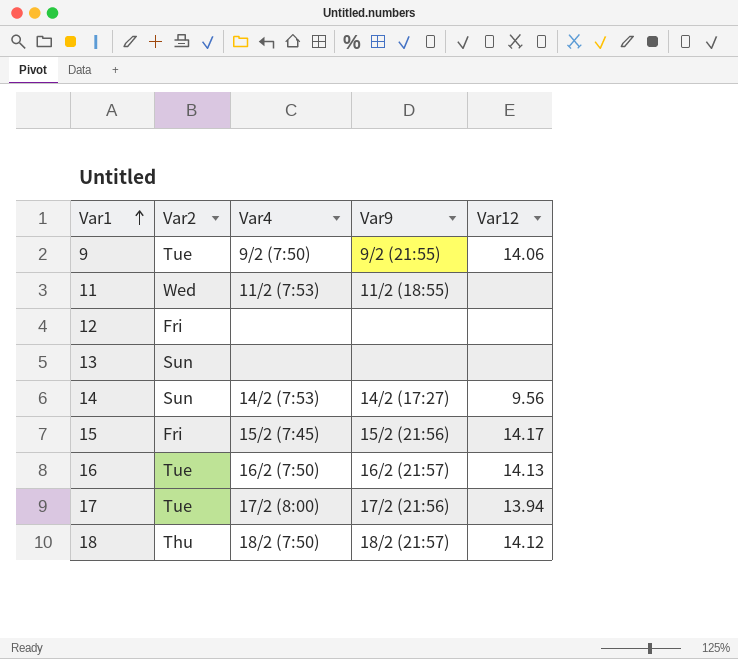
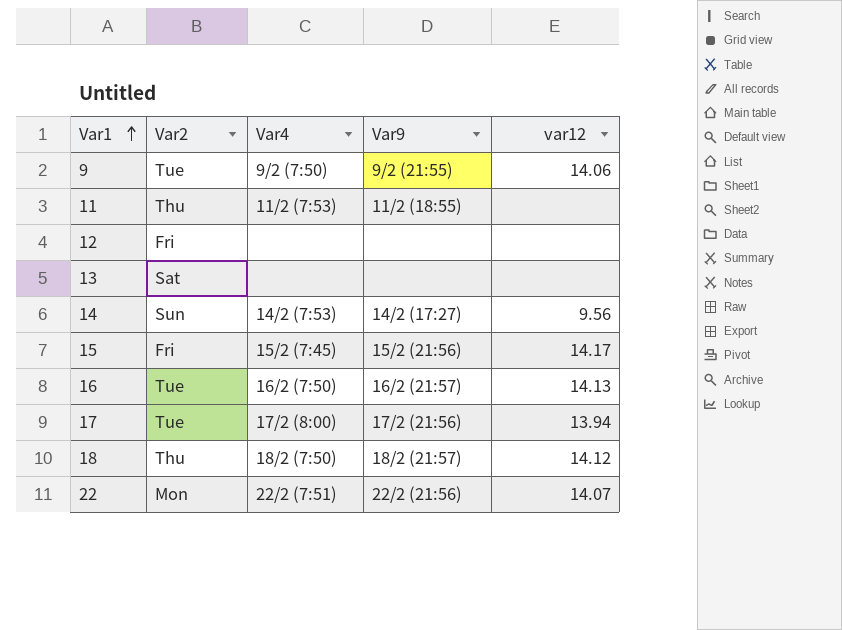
column name: Var12 -> var12
11 | Var2: Wed -> Thu
13 | Var2: Sun -> Sat
row 22: none -> Mon | 22/2 (7:51) | 22/2 (21:56) | 14.07

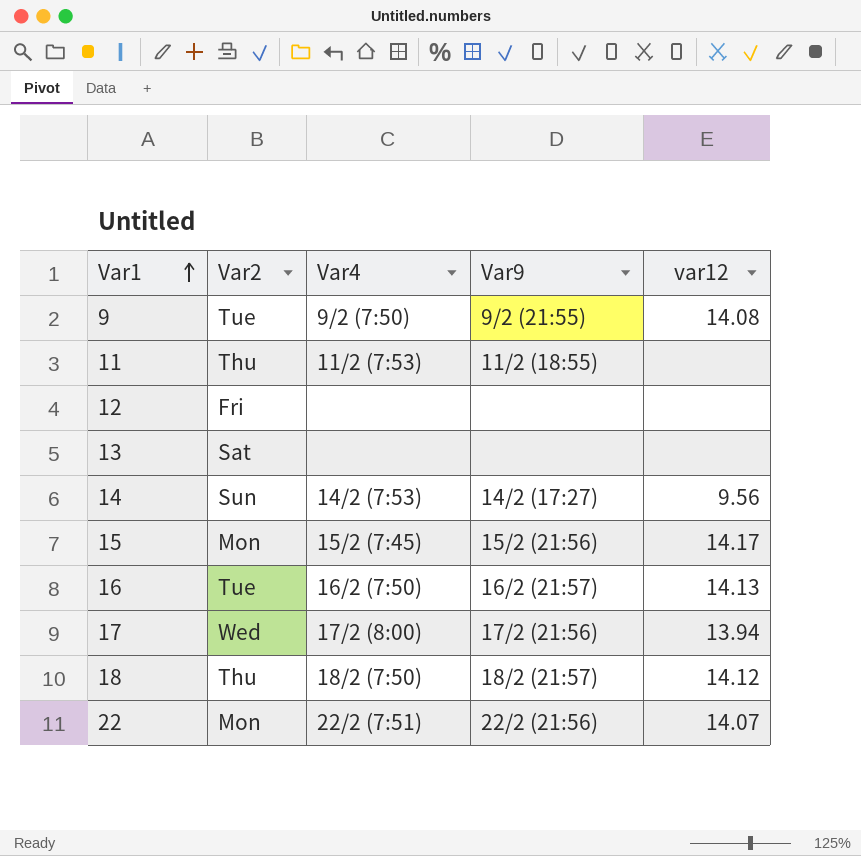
9 | var12: 14.06 -> 14.08
15 | Var2: Fri -> Mon
17 | Var2: Tue -> Wed

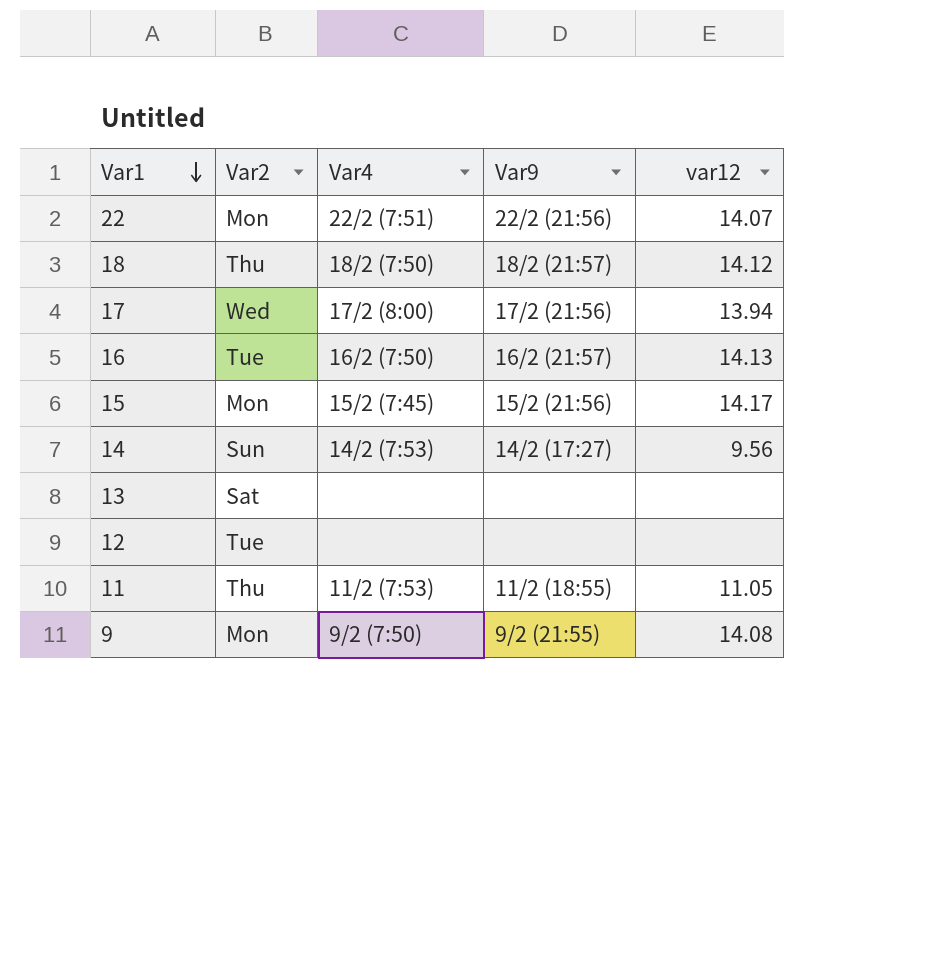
row order: Var1 ascending -> Var1 descending
12 | Var2: Fri -> Tue
11 | var12: none -> 11.05
9 | Var2: Tue -> Mon

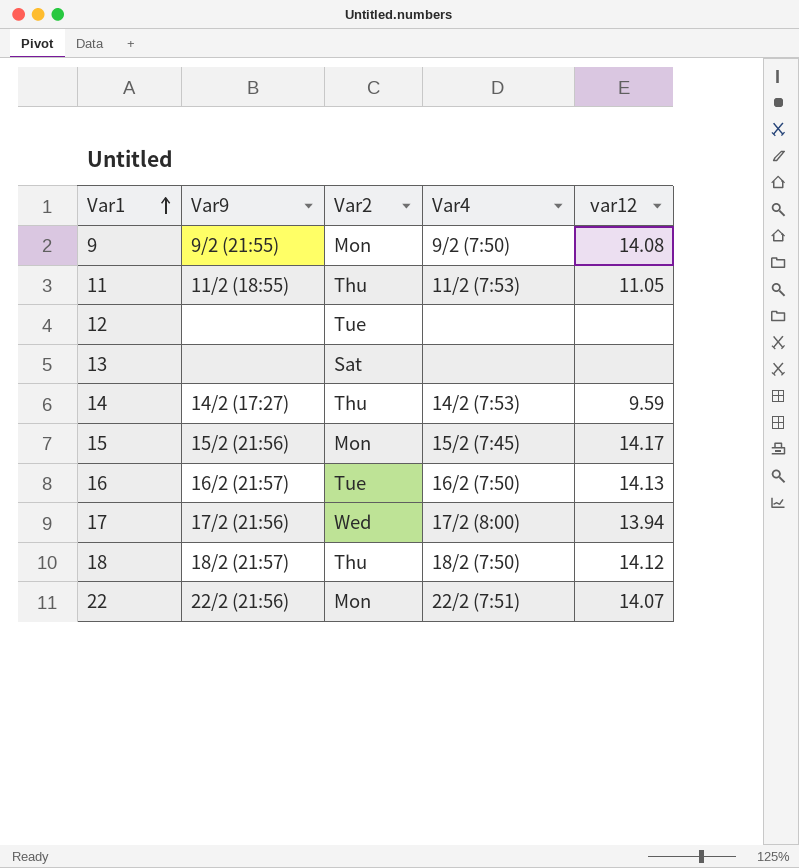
row order: Var1 descending -> Var1 ascending
column Var9 | position: 4 -> 2
14 | Var2: Sun -> Thu
14 | var12: 9.56 -> 9.59

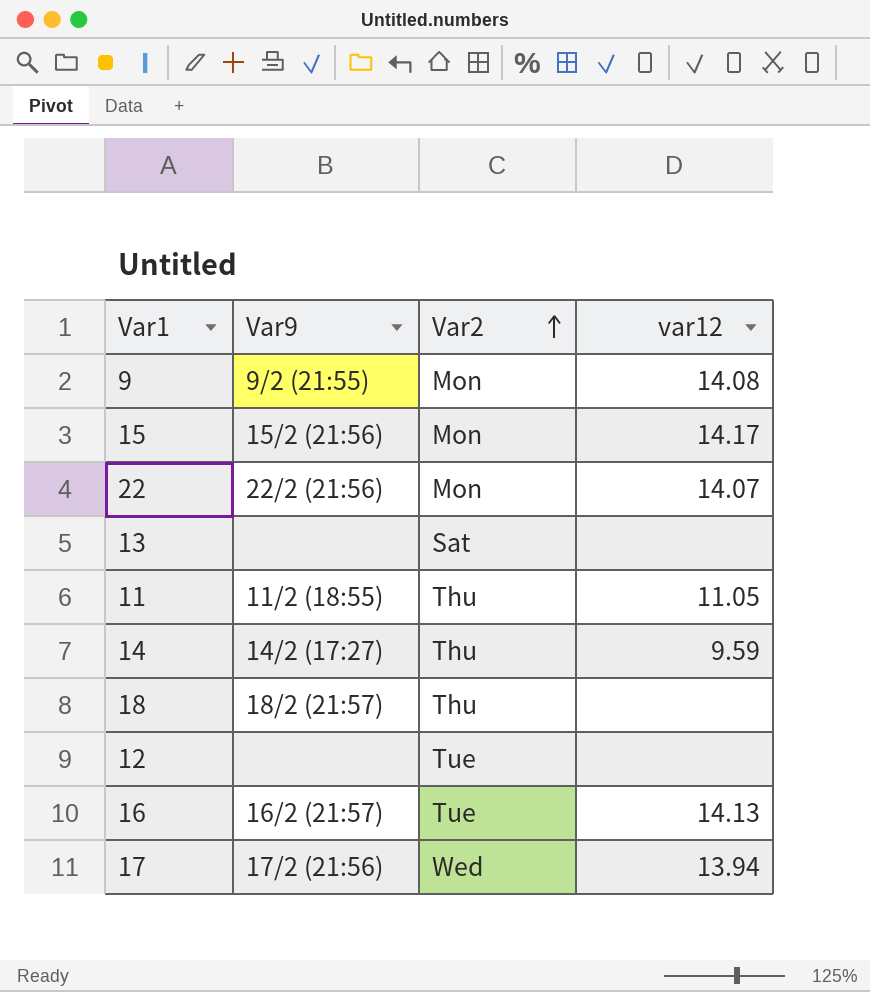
row order: Var1 ascending -> Var2 ascending
column Var4 | position: 4 -> none
18 | var12: 14.12 -> none

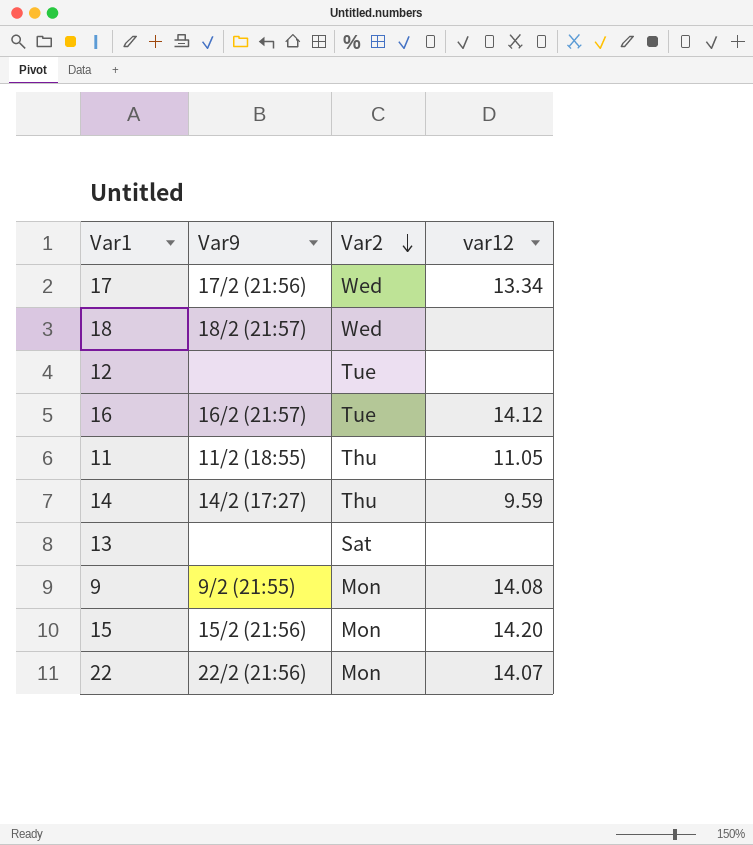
row order: Var2 ascending -> Var2 descending
17 | var12: 13.94 -> 13.34
18 | Var2: Thu -> Wed
16 | var12: 14.13 -> 14.12
15 | var12: 14.17 -> 14.20

